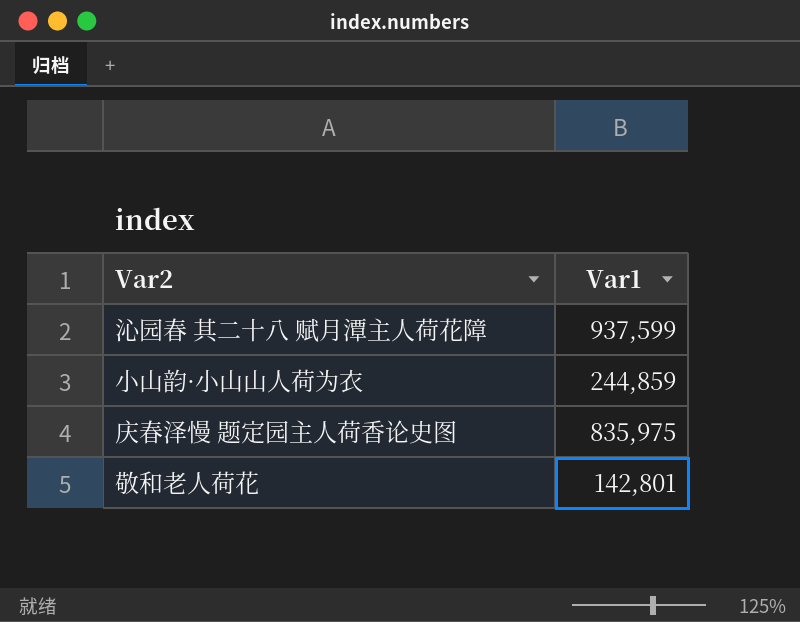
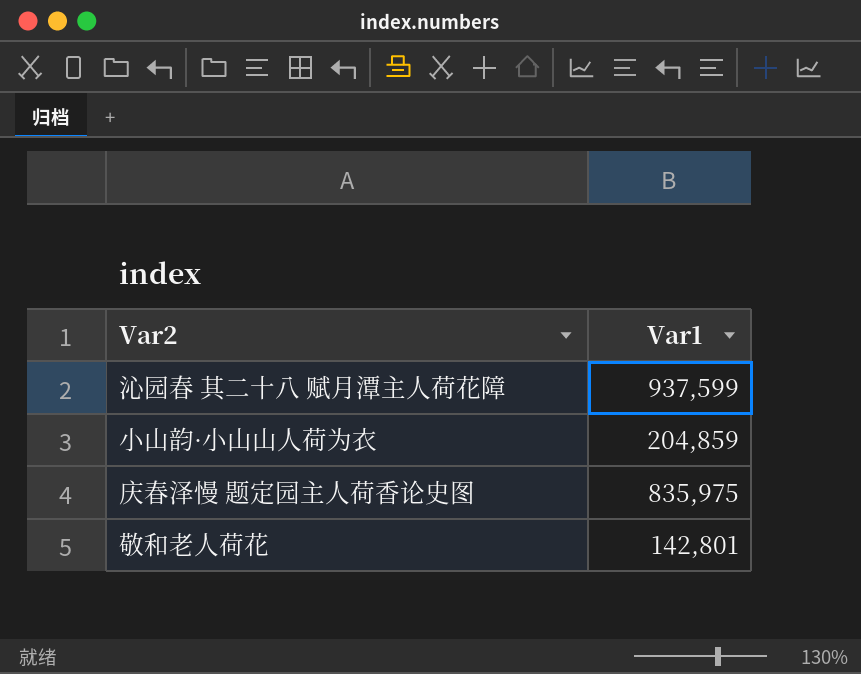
小山韵·小山山人荷为衣 | Var1: 244,859 -> 204,859

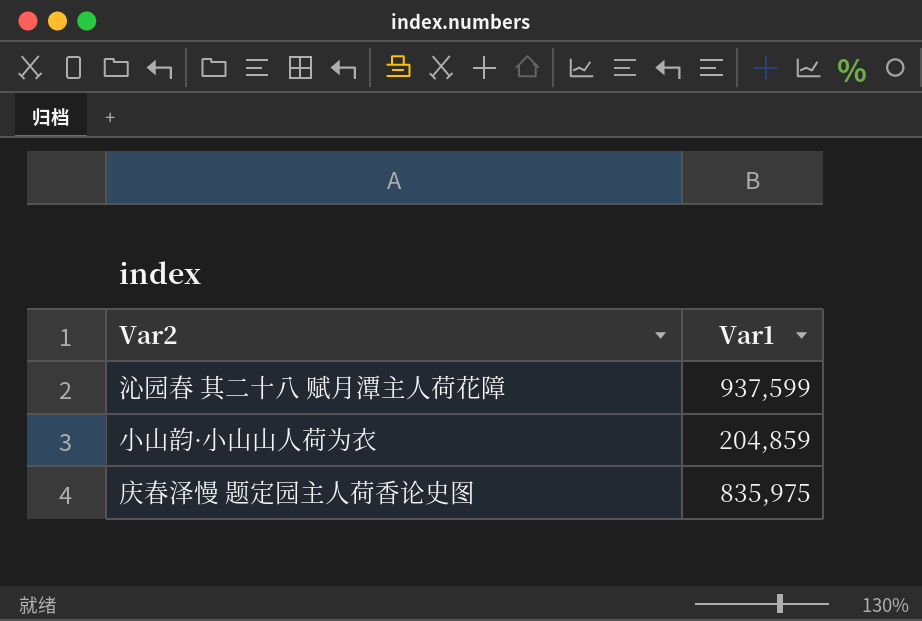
row 敬和老人荷花: 142,801 -> none

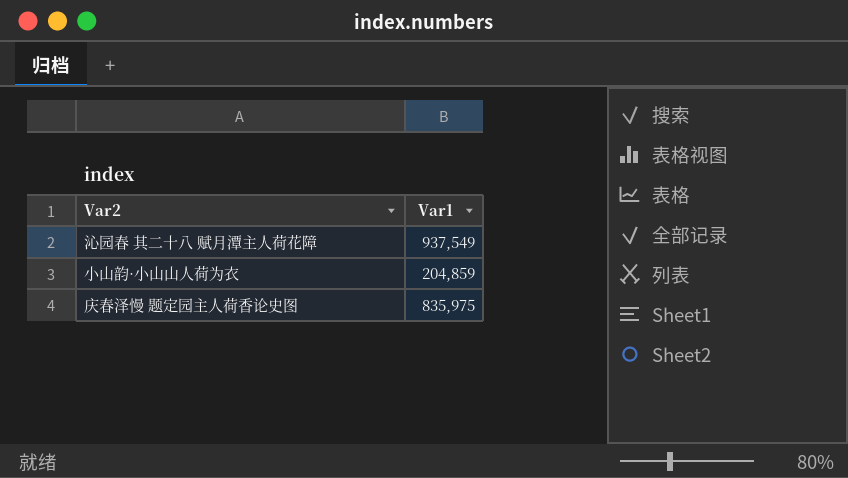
沁园春 其二十八 赋月潭主人荷花障 | Var1: 937,599 -> 937,549

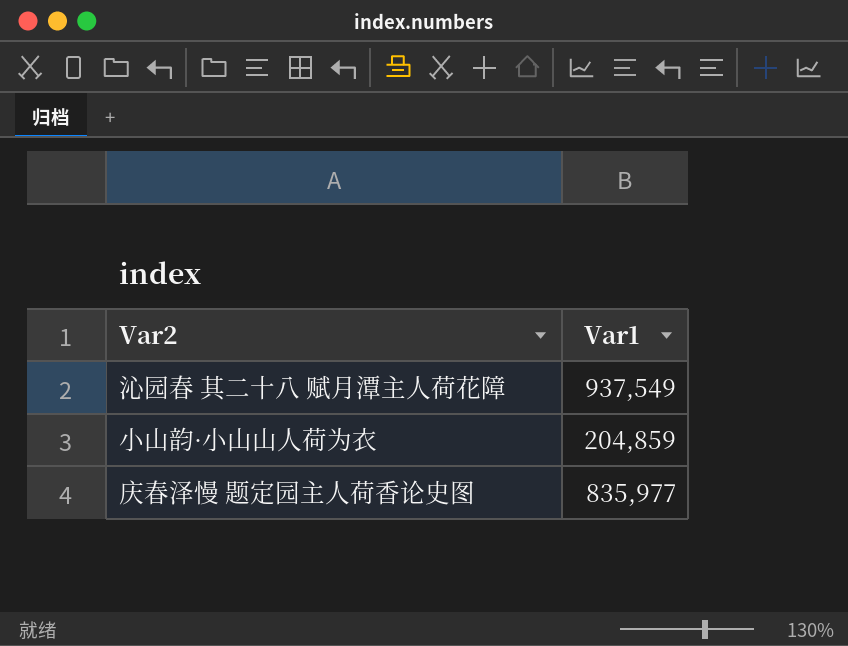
庆春泽慢 题定园主人荷香论史图 | Var1: 835,975 -> 835,977

